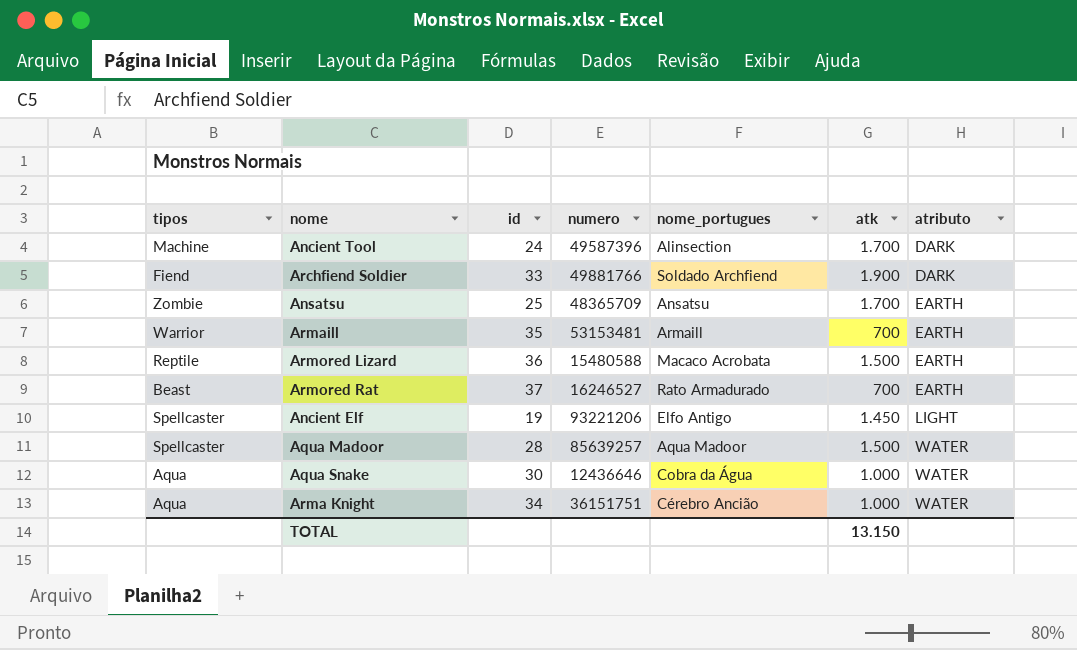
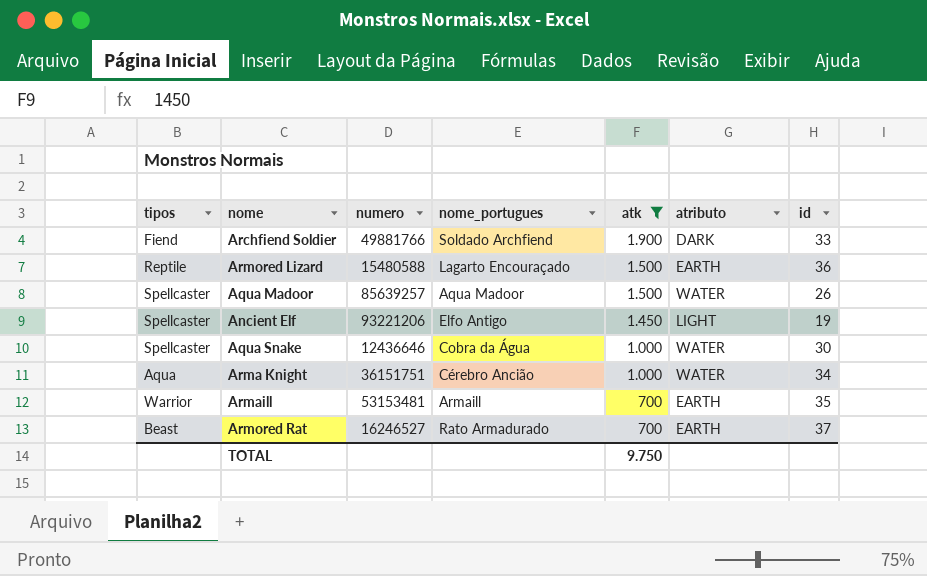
filter: none -> atk != 1.700
row order: atributo ascending -> atk descending
column id | position: 3 -> 7
Armored Lizard | nome_portugues: Macaco Acrobata -> Lagarto Encouraçado
Aqua Madoor | id: 28 -> 26
Aqua Snake | tipos: Aqua -> Spellcaster
TOTAL | atk: 13.150 -> 9.750

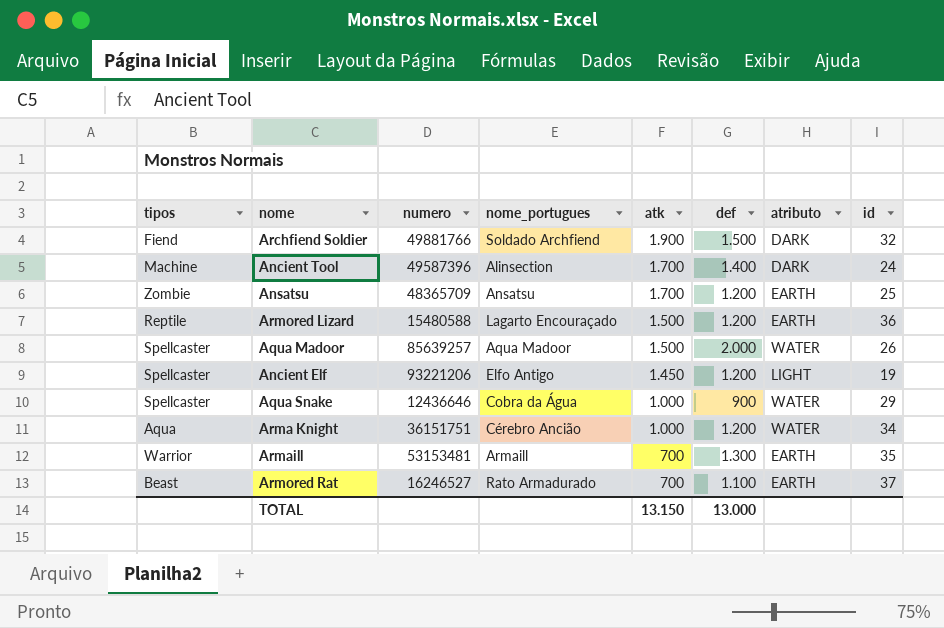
filter: atk != 1.700 -> none
column def | position: none -> 6
Archfiend Soldier | id: 33 -> 32
Aqua Snake | id: 30 -> 29
TOTAL | atk: 9.750 -> 13.150

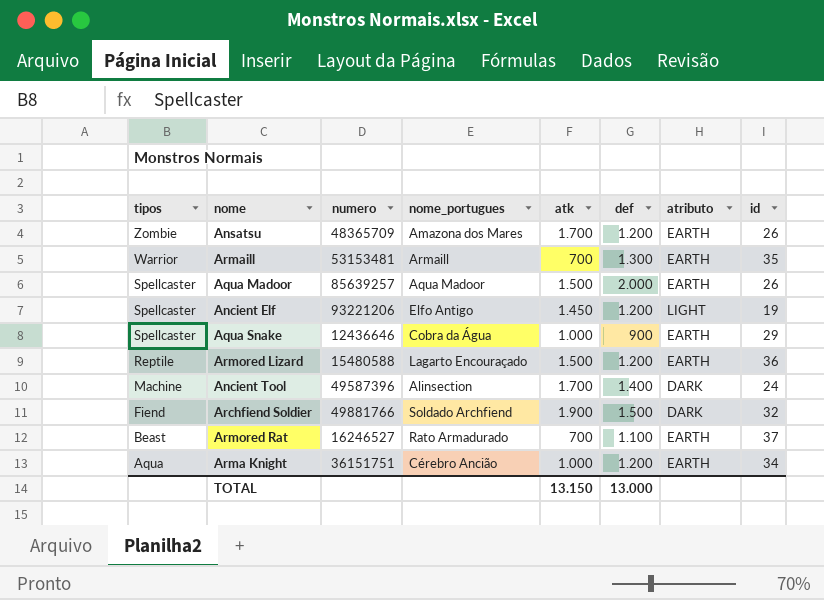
row order: atk descending -> tipos descending
Ansatsu | nome_portugues: Ansatsu -> Amazona dos Mares
Ansatsu | id: 25 -> 26
Aqua Madoor | atributo: WATER -> EARTH
Aqua Snake | atributo: WATER -> EARTH
Arma Knight | atributo: WATER -> EARTH

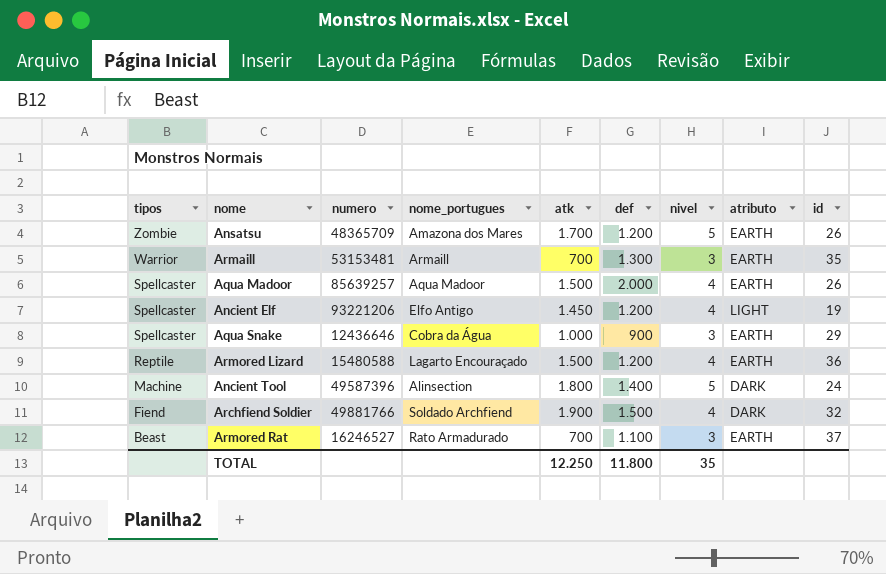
column nivel | position: none -> 7
row Arma Knight: Aqua | 36151751 | Cérebro Ancião | 1.000 | 1.200 | EARTH | 34 -> none
Ancient Tool | atk: 1.700 -> 1.800
TOTAL | atk: 13.150 -> 12.250
TOTAL | def: 13.000 -> 11.800

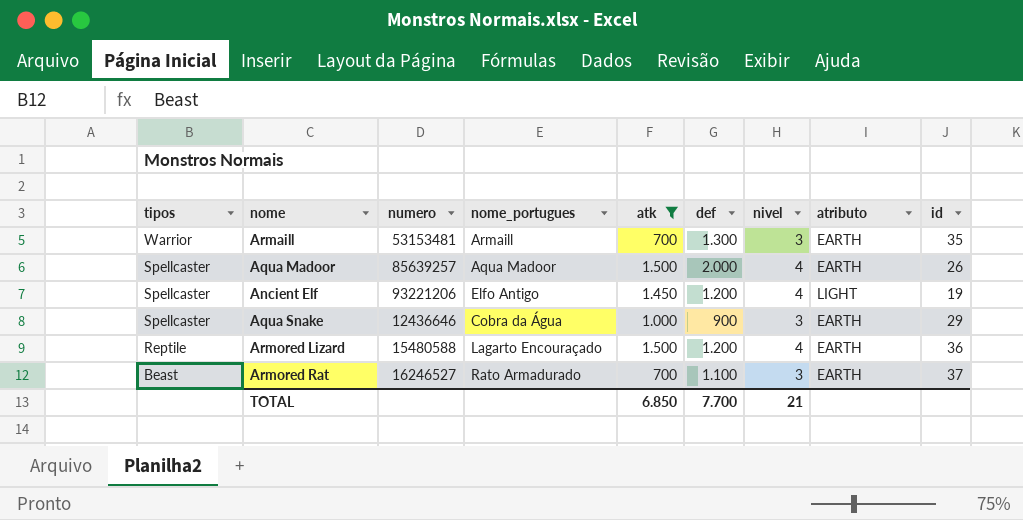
filter: none -> atk <= 1.500
TOTAL | atk: 12.250 -> 6.850
TOTAL | def: 11.800 -> 7.700
TOTAL | nivel: 35 -> 21

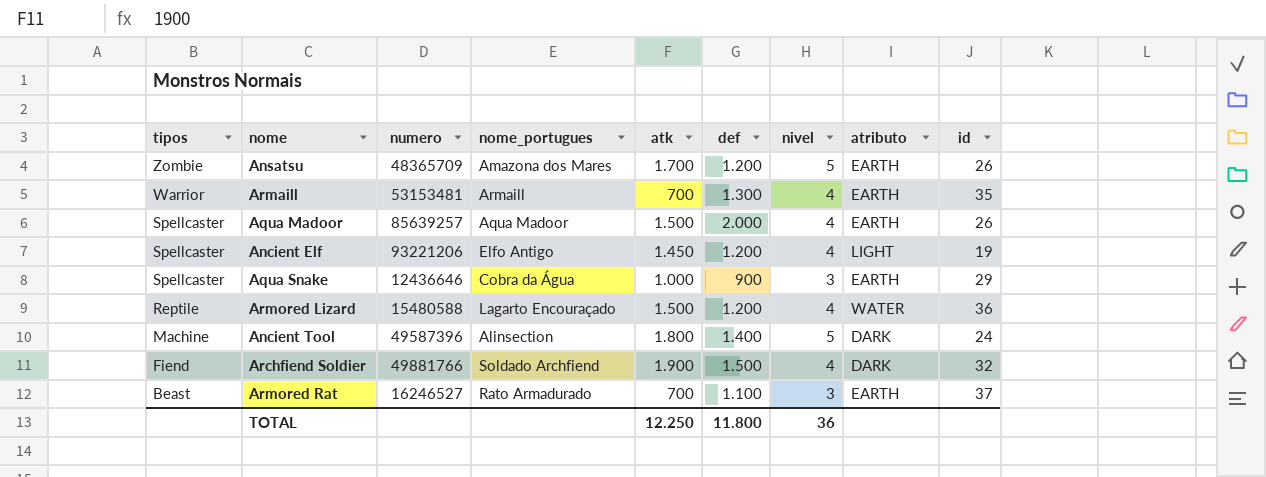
filter: atk <= 1.500 -> none
Armaill | nivel: 3 -> 4
Armored Lizard | atributo: EARTH -> WATER
TOTAL | atk: 6.850 -> 12.250
TOTAL | def: 7.700 -> 11.800
TOTAL | nivel: 21 -> 36

